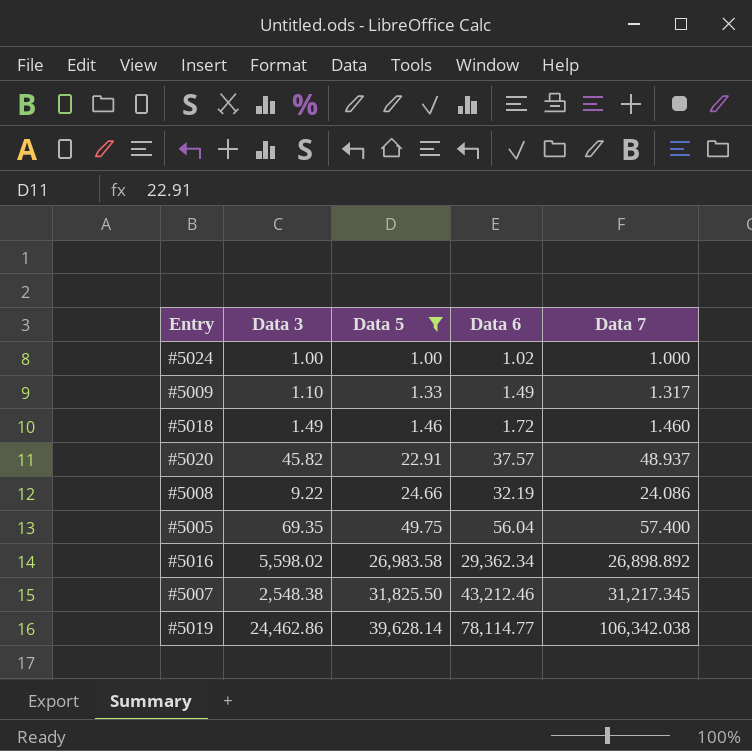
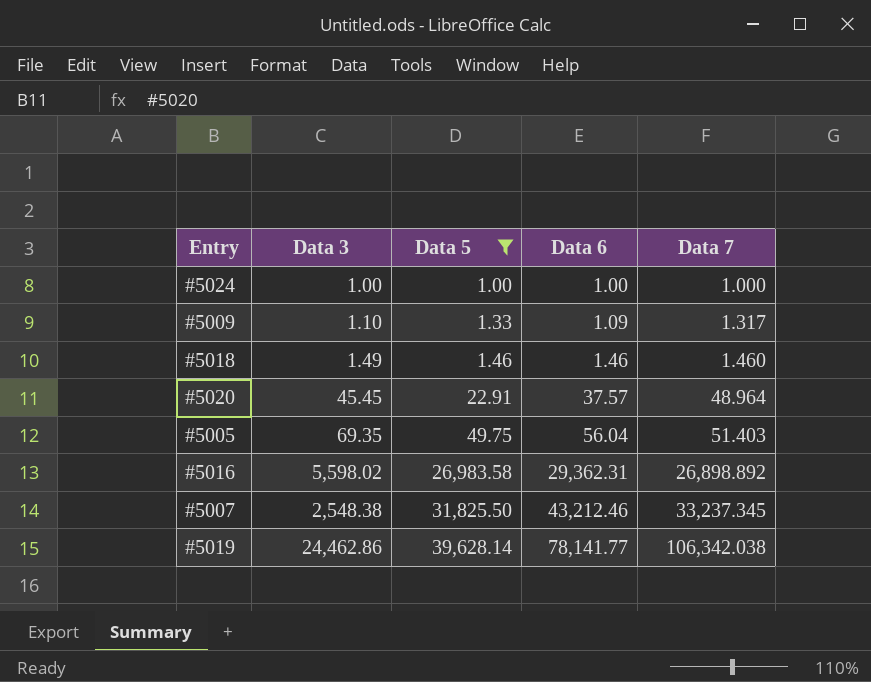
row #5008: 9.22 | 24.66 | 32.19 | 24.086 -> none
#5024 | Data 6: 1.02 -> 1.00
#5009 | Data 6: 1.49 -> 1.09
#5018 | Data 6: 1.72 -> 1.46
#5020 | Data 3: 45.82 -> 45.45
#5020 | Data 7: 48.937 -> 48.964
#5005 | Data 7: 57.400 -> 51.403
#5016 | Data 6: 29,362.34 -> 29,362.31
#5007 | Data 7: 31,217.345 -> 33,237.345
#5019 | Data 6: 78,114.77 -> 78,141.77

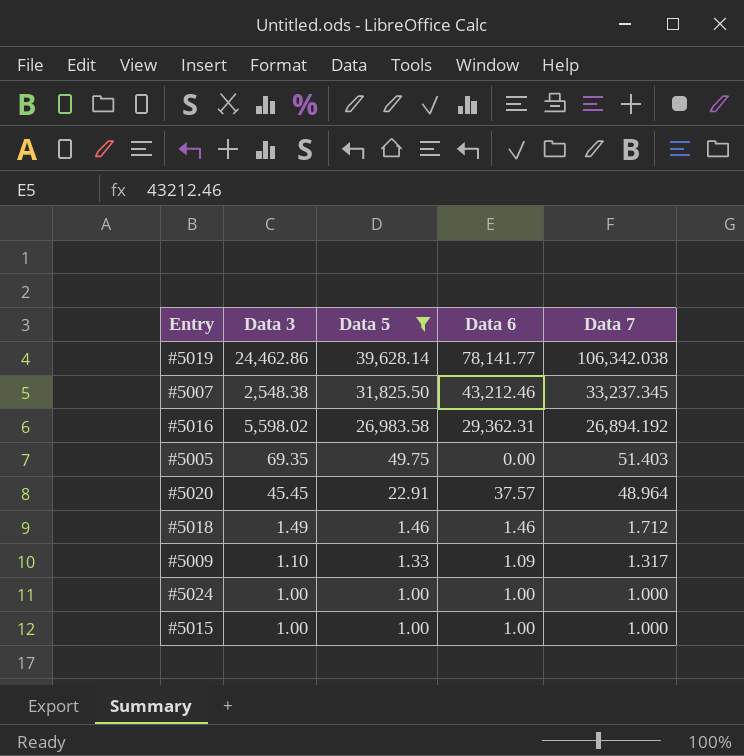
row order: Data 5 ascending -> Data 5 descending
#5016 | Data 7: 26,898.892 -> 26,894.192
#5005 | Data 6: 56.04 -> 0.00
#5018 | Data 7: 1.460 -> 1.712
row #5015: none -> 1.00 | 1.00 | 1.00 | 1.000

